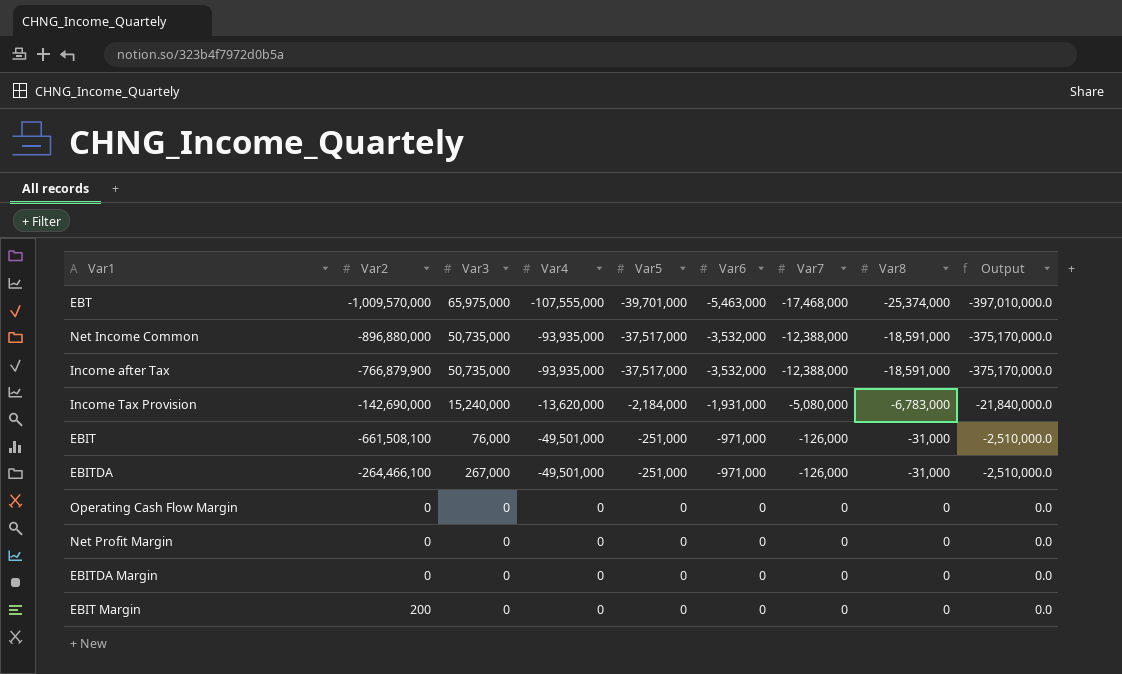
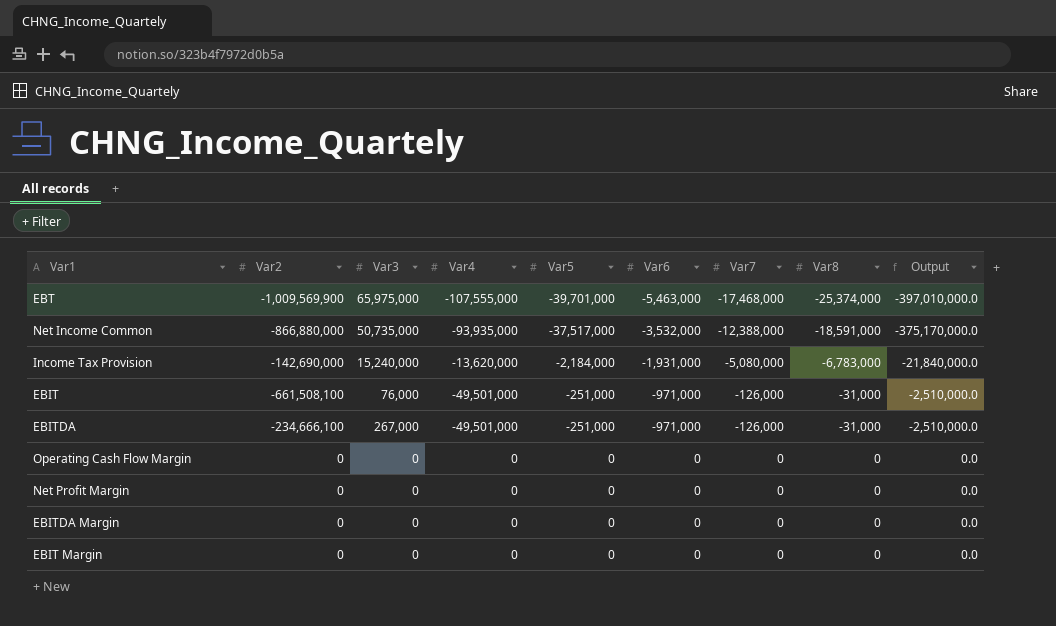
row Income after Tax: -766,879,900 | 50,735,000 | -93,935,000 | -37,517,000 | -3,532,000 | -12,388,000 | -18,591,000 | -375,170,000.0 -> none
EBT | Var2: -1,009,570,000 -> -1,009,569,900
Net Income Common | Var2: -896,880,000 -> -866,880,000
EBITDA | Var2: -264,466,100 -> -234,666,100
EBIT Margin | Var2: 200 -> 0

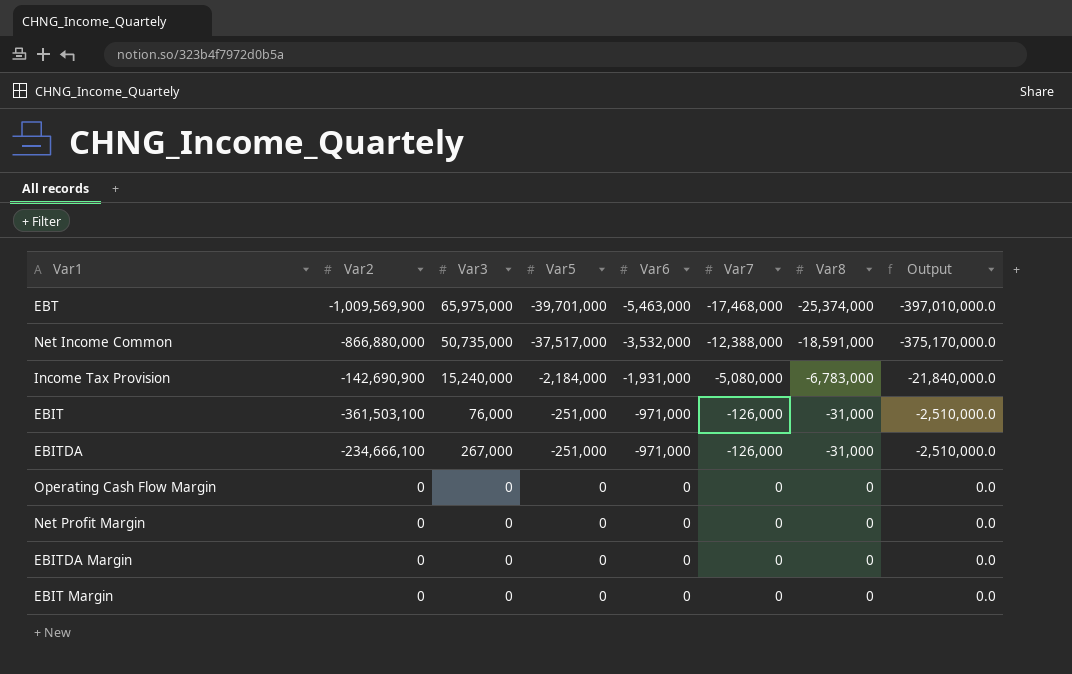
column Var4 | position: 4 -> none
Income Tax Provision | Var2: -142,690,000 -> -142,690,900
EBIT | Var2: -661,508,100 -> -361,503,100

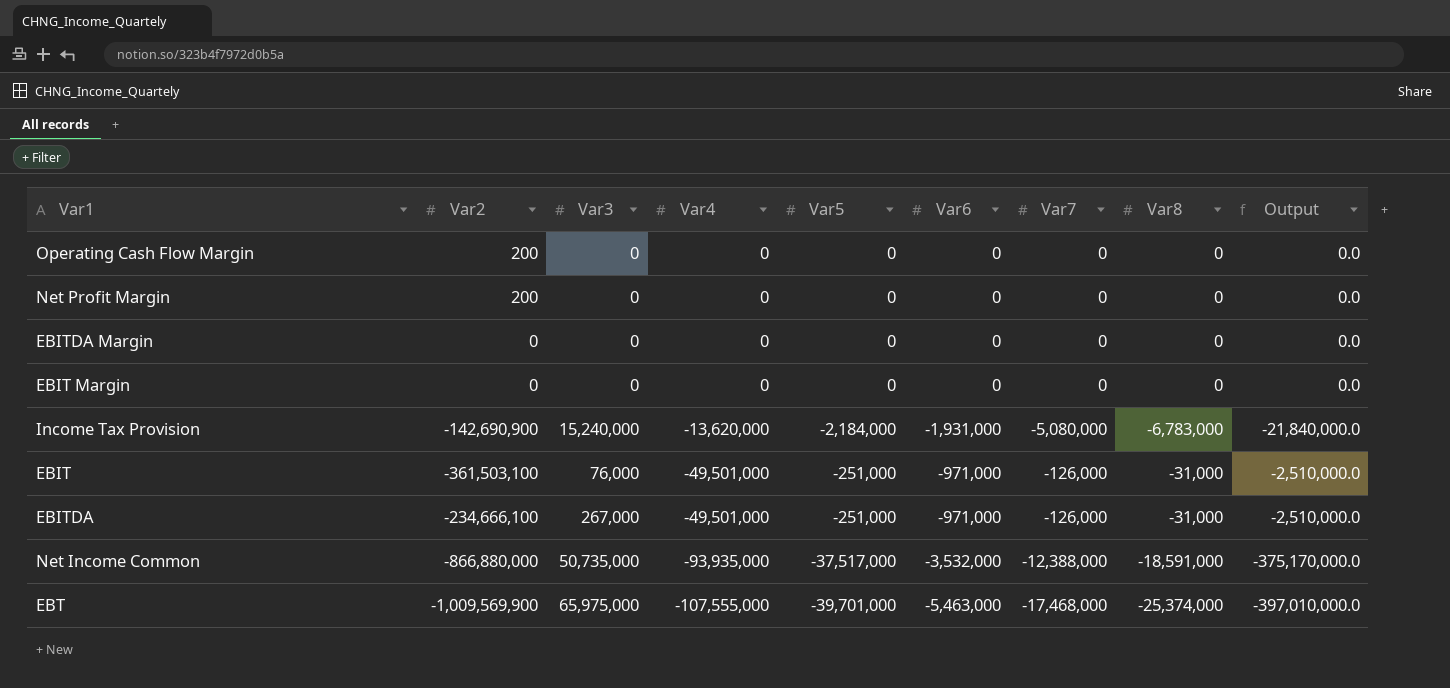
row order: Var5 ascending -> Var4 descending
column Var4 | position: none -> 4
Operating Cash Flow Margin | Var2: 0 -> 200
Net Profit Margin | Var2: 0 -> 200

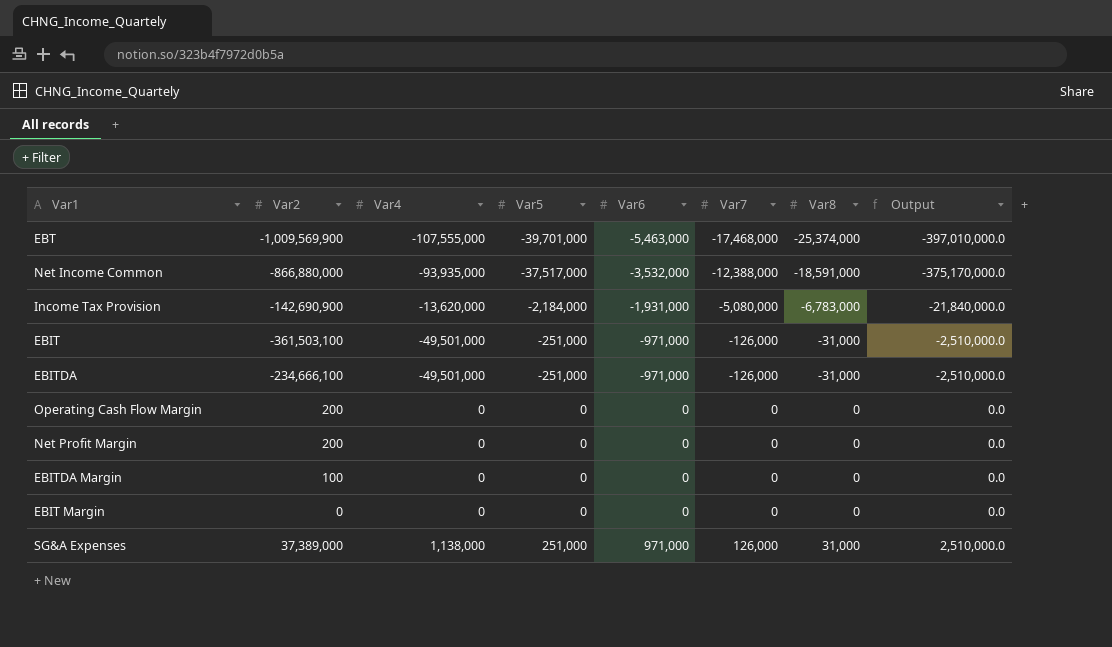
row order: Var4 descending -> Var5 ascending
column Var3 | position: 3 -> none
EBITDA Margin | Var2: 0 -> 100
row SG&A Expenses: none -> 37,389,000 | 1,138,000 | 251,000 | 971,000 | 126,000 | 31,000 | 2,510,000.0

